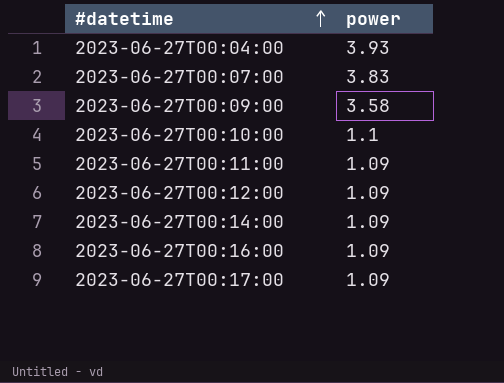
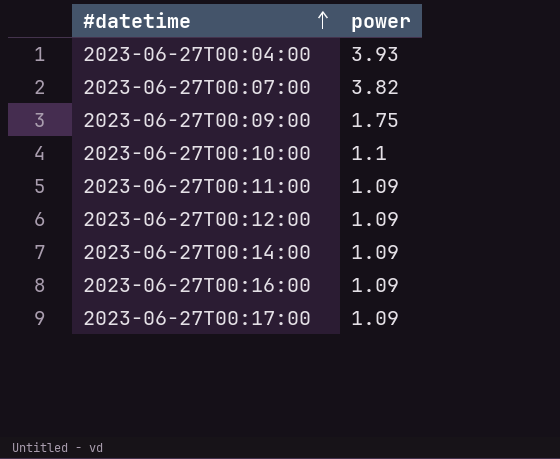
2023-06-27T00:07:00 | power: 3.83 -> 3.82
2023-06-27T00:09:00 | power: 3.58 -> 1.75

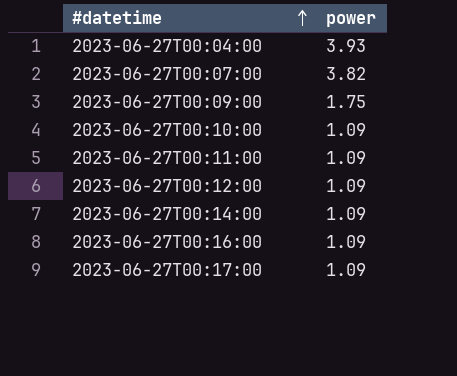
2023-06-27T00:10:00 | power: 1.1 -> 1.09

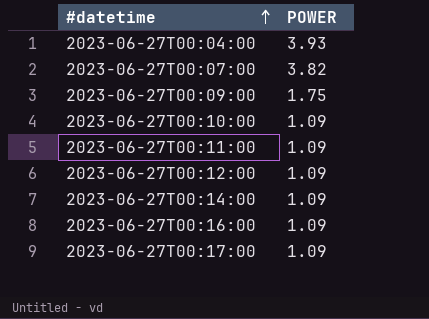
column name: power -> POWER

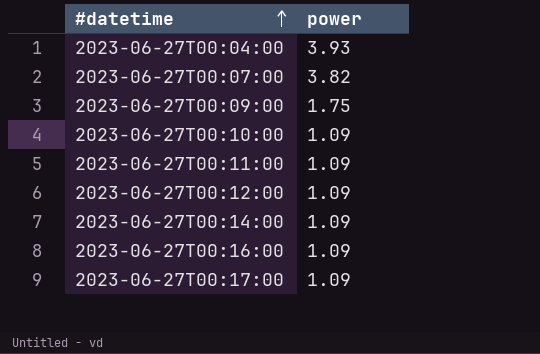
column name: POWER -> power

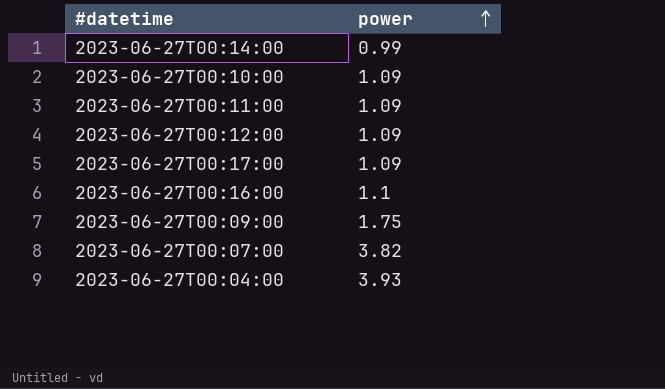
row order: #datetime ascending -> power ascending
2023-06-27T00:14:00 | power: 1.09 -> 0.99
2023-06-27T00:16:00 | power: 1.09 -> 1.1

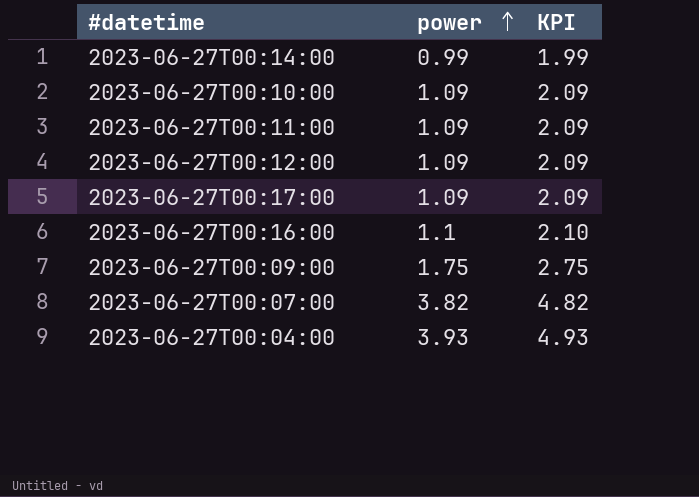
column KPI | formula: none -> [power] + 1

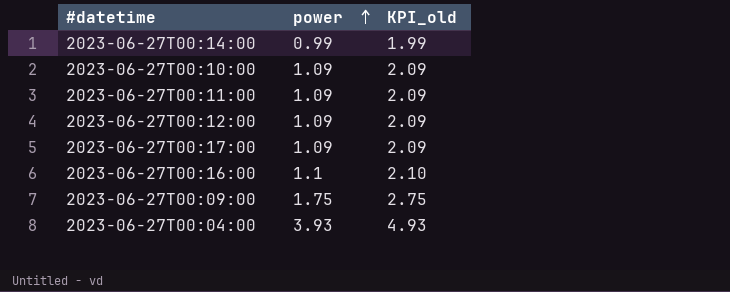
column name: KPI -> KPI_old
row 2023-06-27T00:07:00: 3.82 | 4.82 -> none

